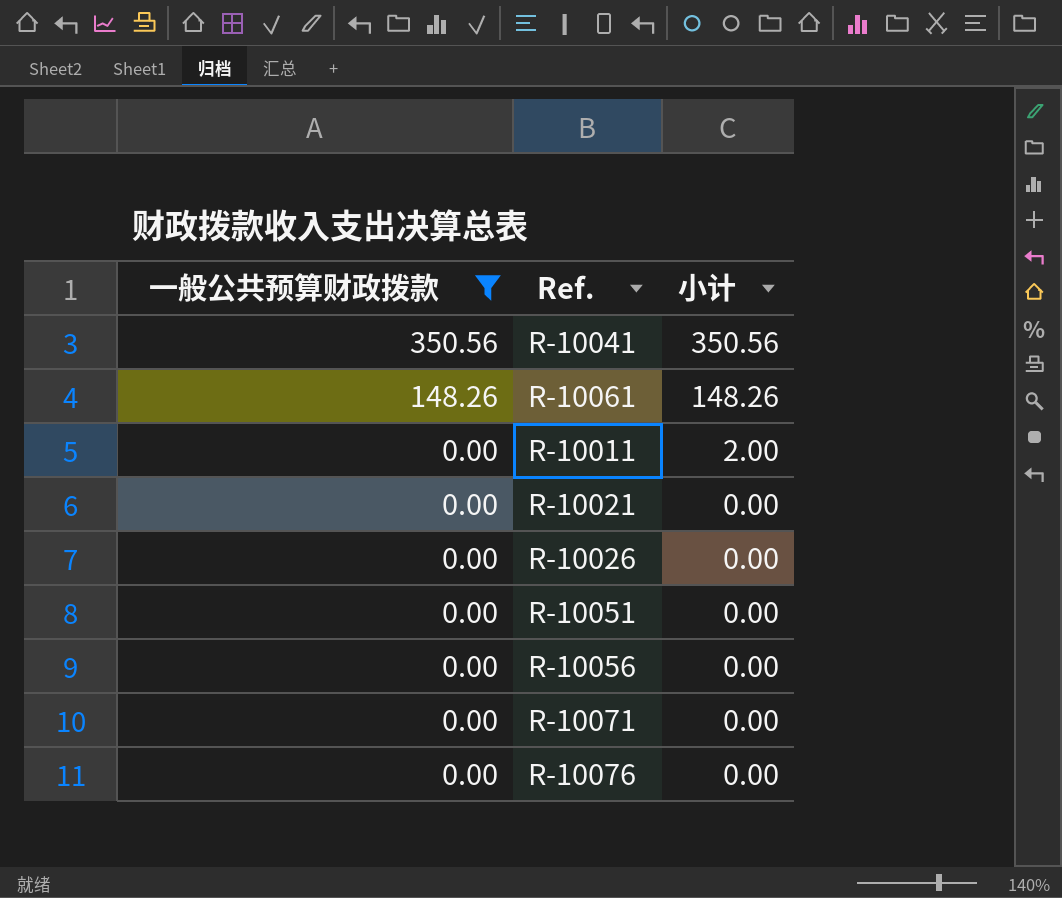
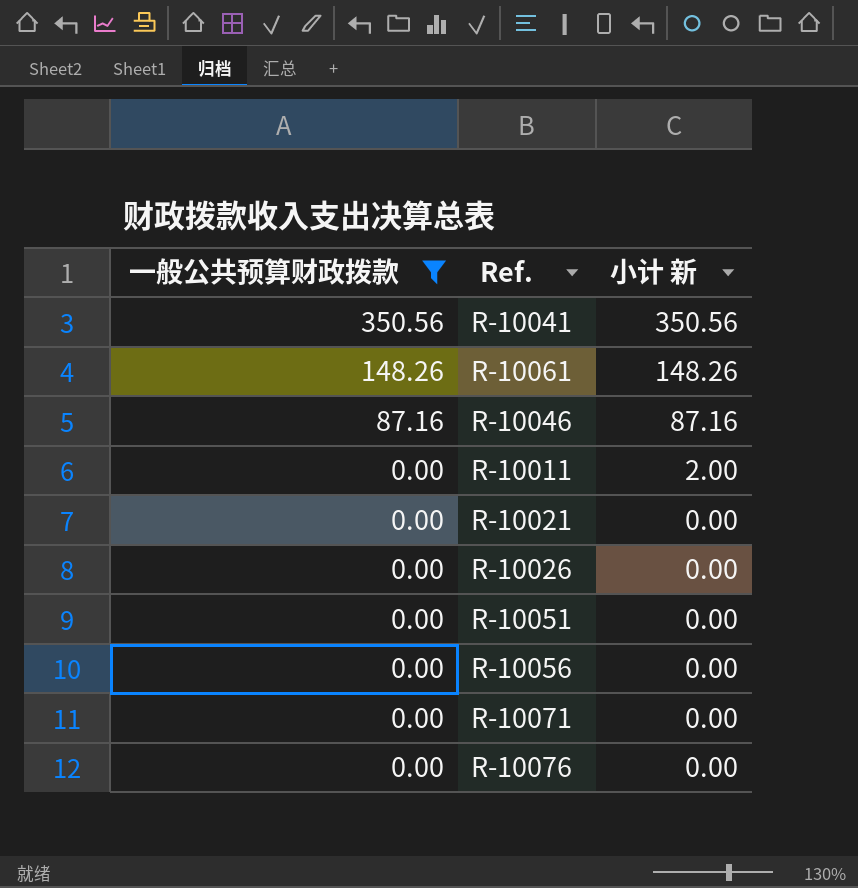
column name: 小计 -> 小计 新
row R-10046: none -> 87.16 | 87.16

